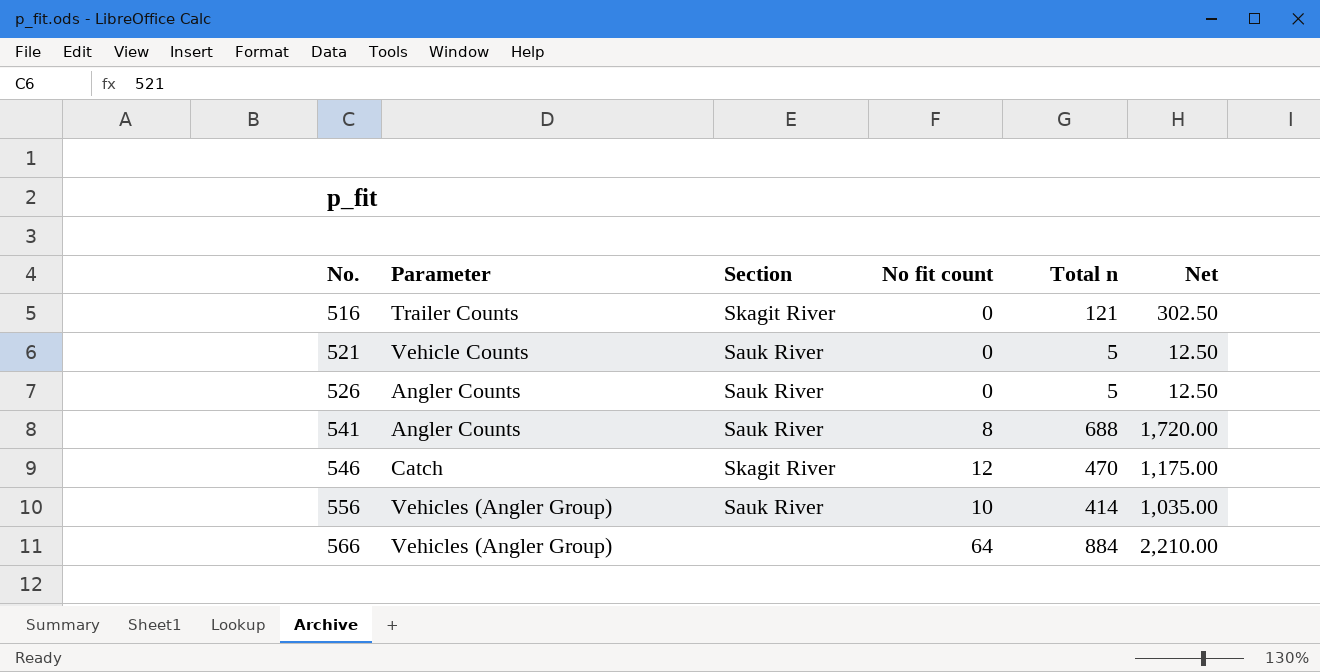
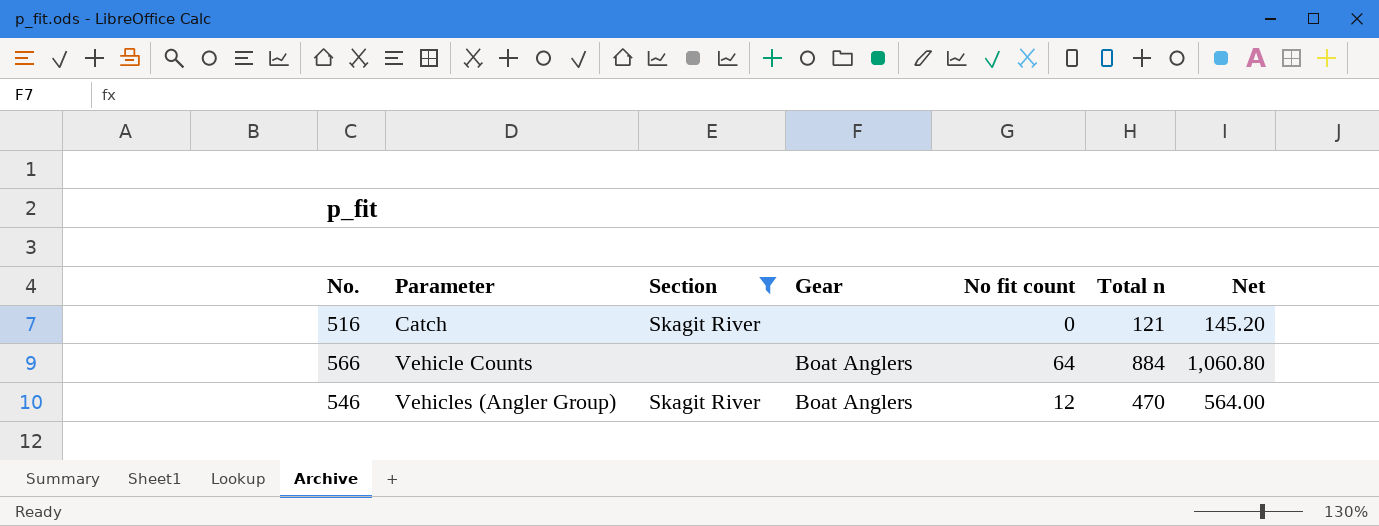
filter: none -> Section != Sauk River
row order: No. ascending -> Parameter ascending
column Gear | position: none -> 4
column Net | formula: [Total n] * 2.5 -> [Total n] * 1.2
516 | Parameter: Trailer Counts -> Catch
566 | Parameter: Vehicles (Angler Group) -> Vehicle Counts
546 | Parameter: Catch -> Vehicles (Angler Group)

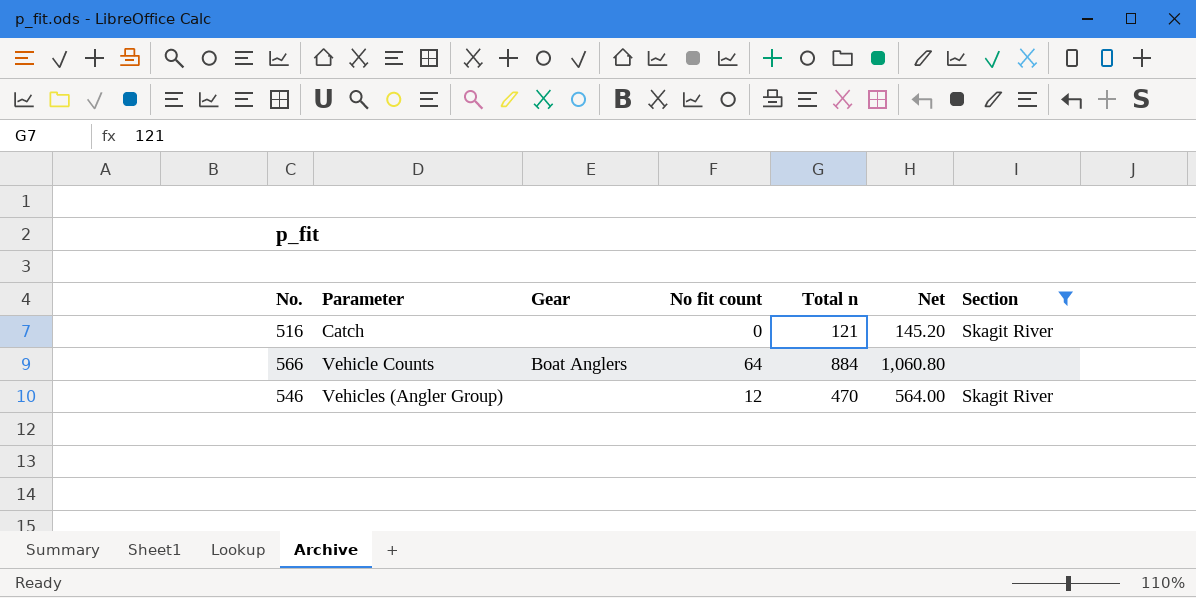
column Section | position: 3 -> 7
546 | Gear: Boat Anglers -> none

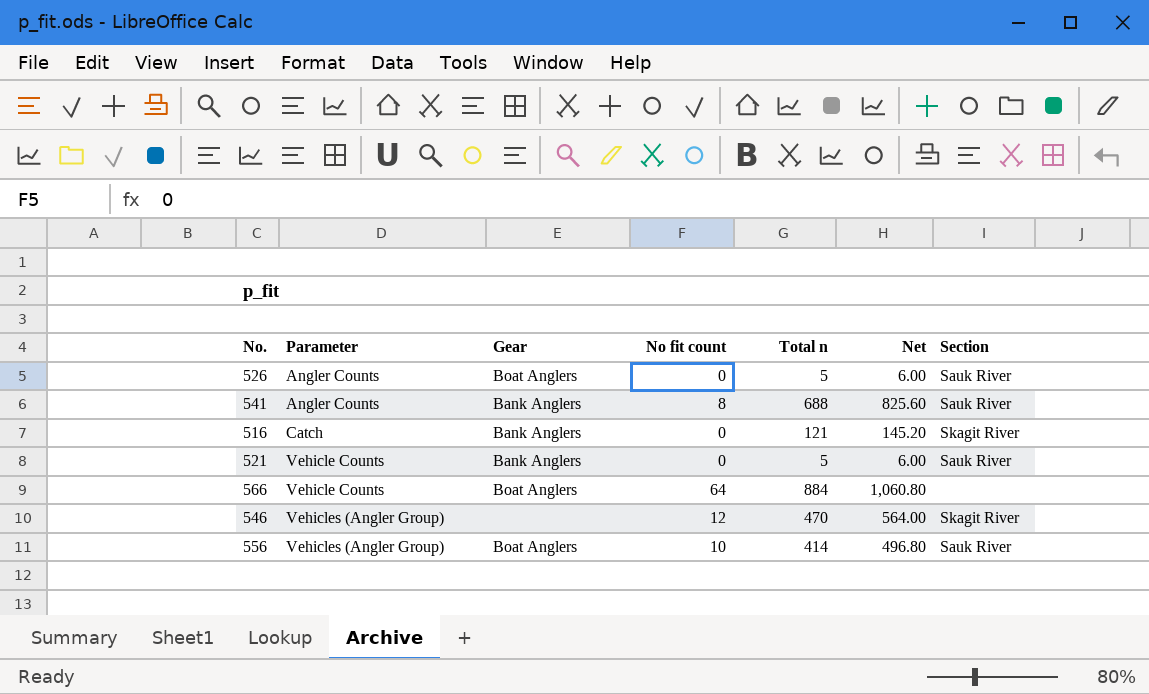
filter: Section != Sauk River -> none
516 | Gear: none -> Bank Anglers

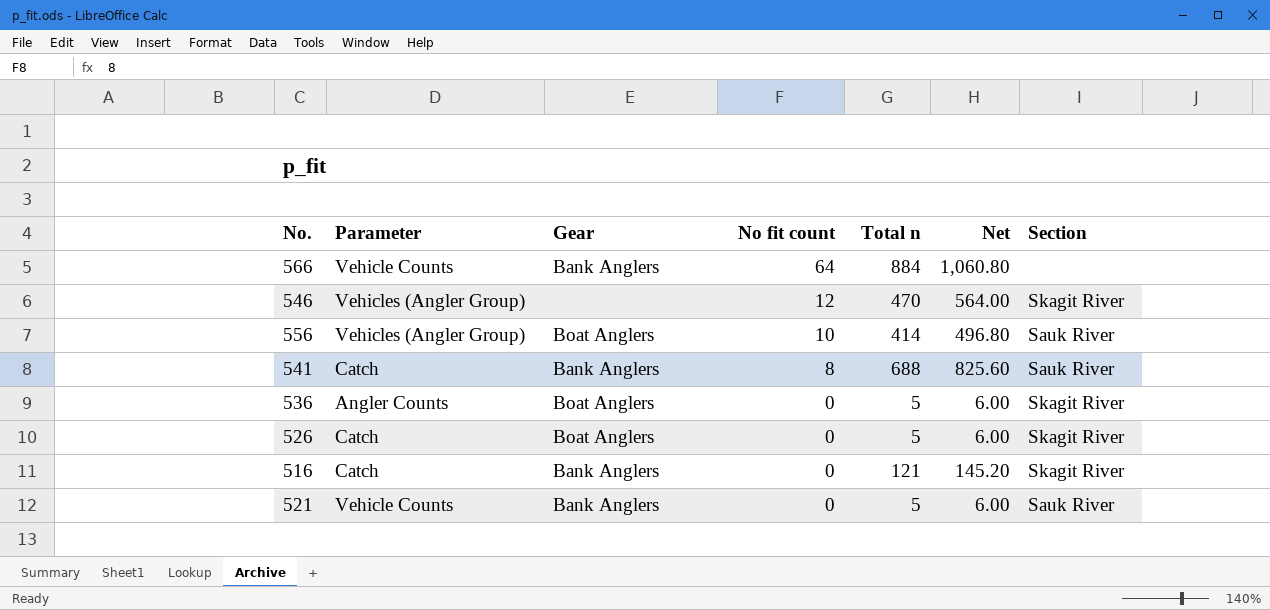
row order: Parameter ascending -> No fit count descending
566 | Gear: Boat Anglers -> Bank Anglers
541 | Parameter: Angler Counts -> Catch
row 536: none -> Angler Counts | Boat Anglers | 0 | 5 | 6.00 | Skagit River
526 | Parameter: Angler Counts -> Catch
526 | Section: Sauk River -> Skagit River

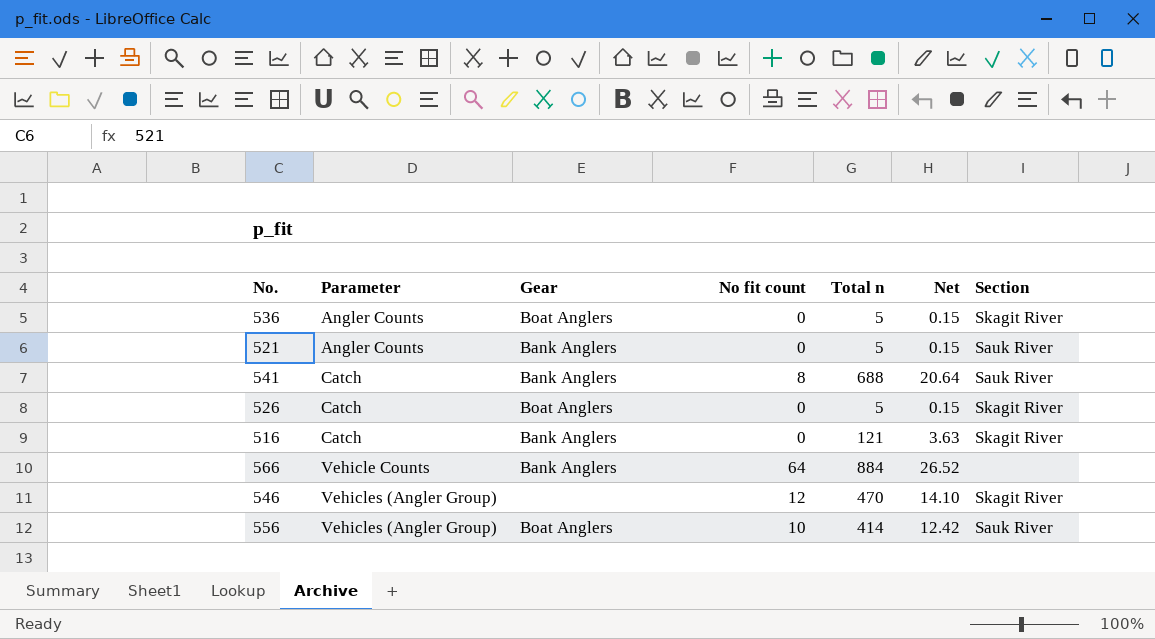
row order: No fit count descending -> Parameter ascending
column Net | formula: [Total n] * 1.2 -> [Total n] * 0.03
521 | Parameter: Vehicle Counts -> Angler Counts

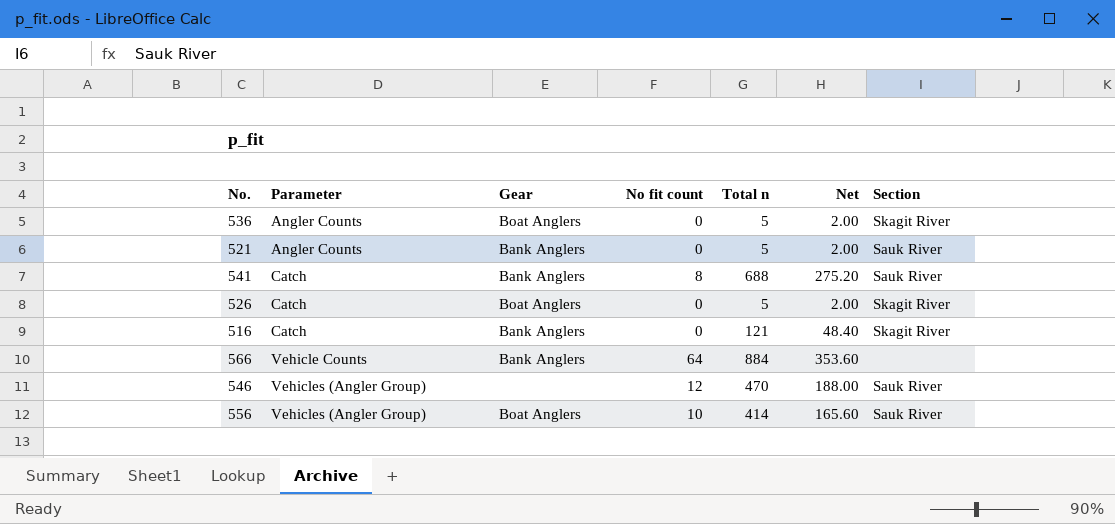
column Net | formula: [Total n] * 0.03 -> [Total n] * 0.4
546 | Section: Skagit River -> Sauk River

